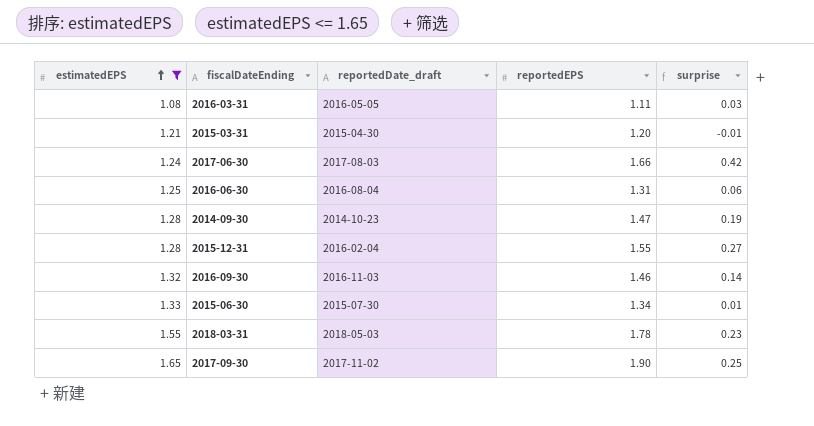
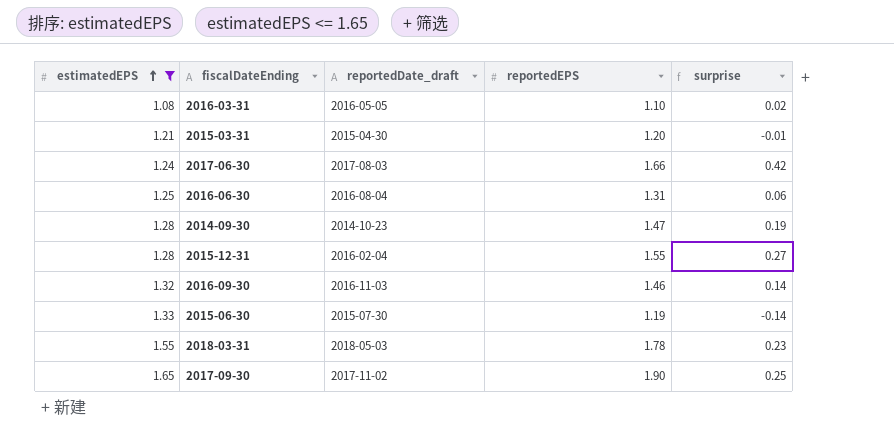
2016-03-31 | reportedEPS: 1.11 -> 1.10
2016-03-31 | surprise: 0.03 -> 0.02
2015-06-30 | reportedEPS: 1.34 -> 1.19
2015-06-30 | surprise: 0.01 -> -0.14

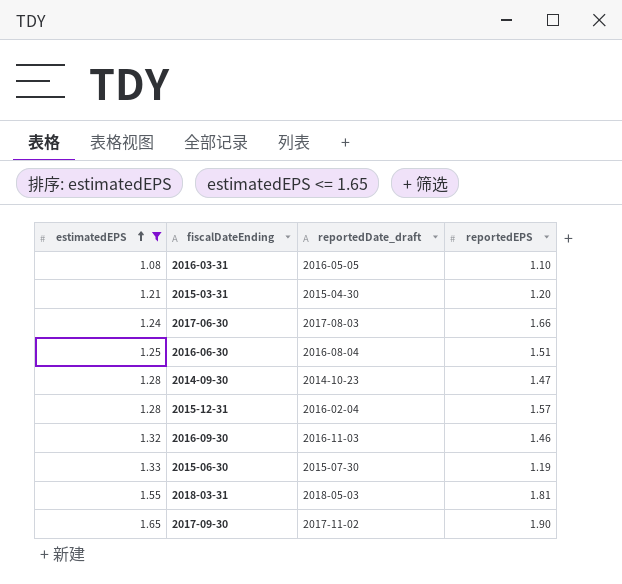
column surprise | formula: [reportedEPS] - [estimatedEPS] -> none
2016-06-30 | reportedEPS: 1.31 -> 1.51
2015-12-31 | reportedEPS: 1.55 -> 1.57
2018-03-31 | reportedEPS: 1.78 -> 1.81

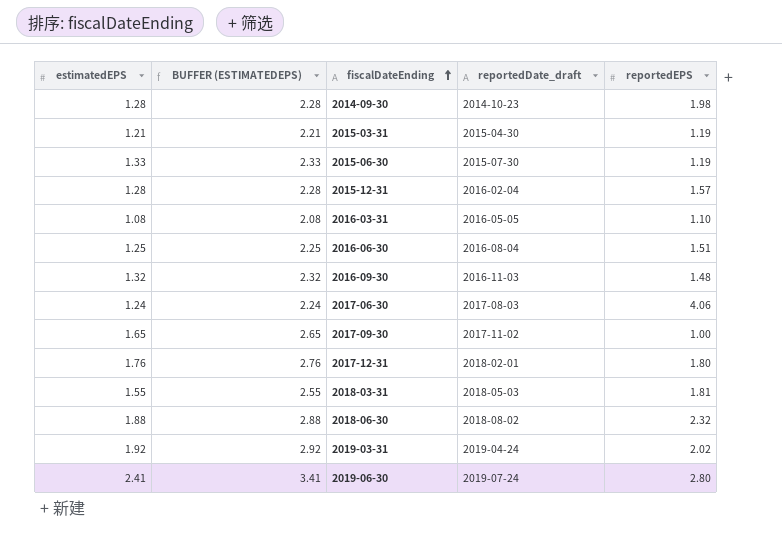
filter: estimatedEPS <= 1.65 -> none
row order: estimatedEPS ascending -> fiscalDateEnding ascending
column BUFFER (ESTIMATEDEPS) | formula: none -> [estimatedEPS] + 1
2014-09-30 | reportedEPS: 1.47 -> 1.98
2015-03-31 | reportedEPS: 1.20 -> 1.19
2016-09-30 | reportedEPS: 1.46 -> 1.48
2017-06-30 | reportedEPS: 1.66 -> 4.06
2017-09-30 | reportedEPS: 1.90 -> 1.00

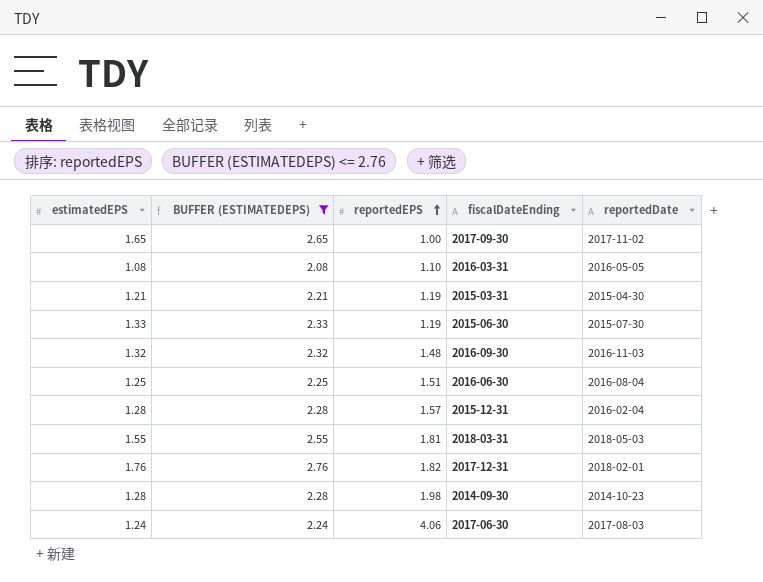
filter: none -> BUFFER (ESTIMATEDEPS) <= 2.76
row order: fiscalDateEnding ascending -> reportedEPS ascending
column reportedEPS | position: 5 -> 3
column name: reportedDate_draft -> reportedDate
2017-12-31 | reportedEPS: 1.80 -> 1.82

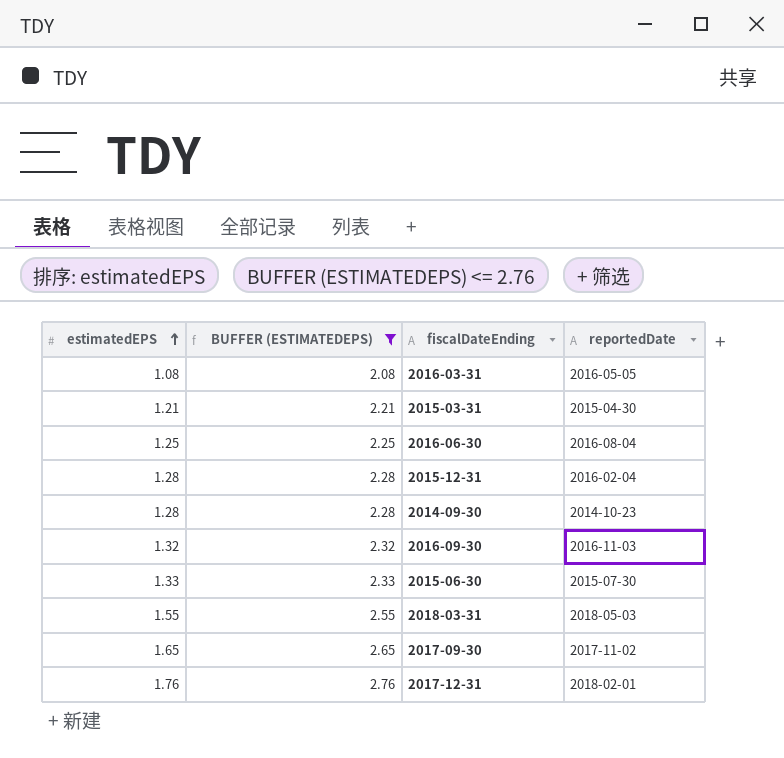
row order: reportedEPS ascending -> estimatedEPS ascending
column reportedEPS | position: 3 -> none
row 2017-06-30: 1.24 | 2.24 | 4.06 | 2017-08-03 -> none

